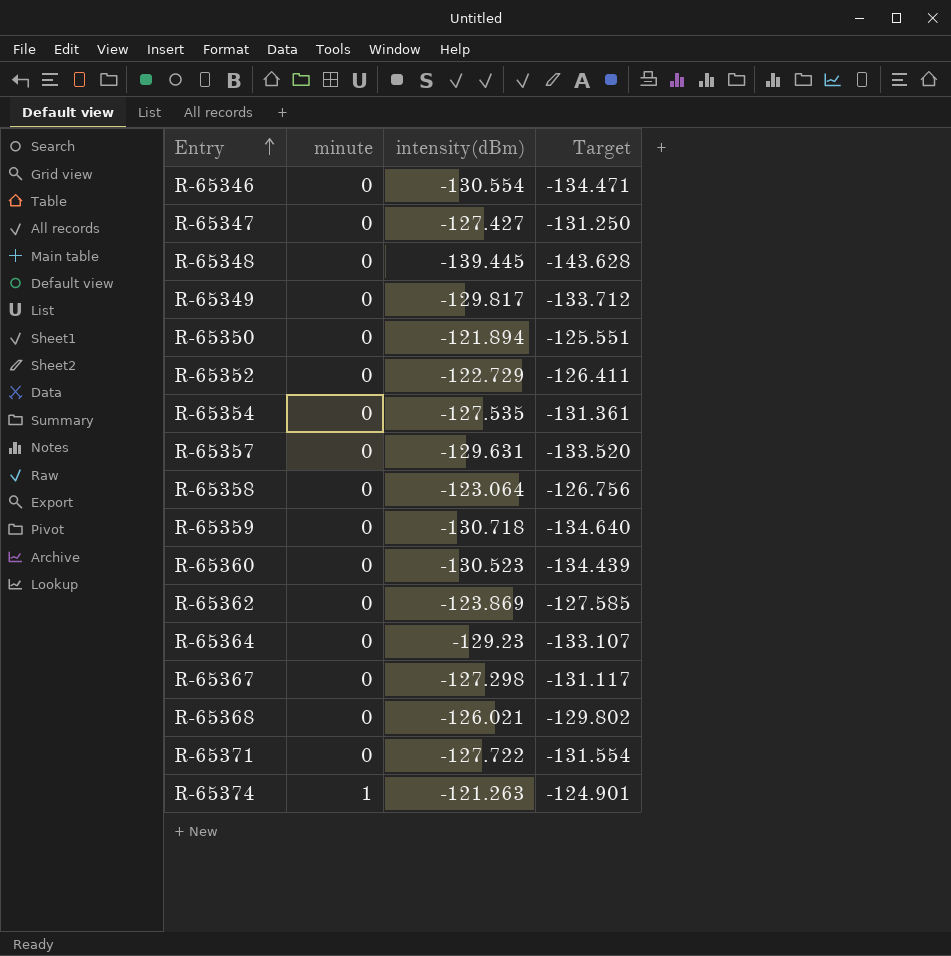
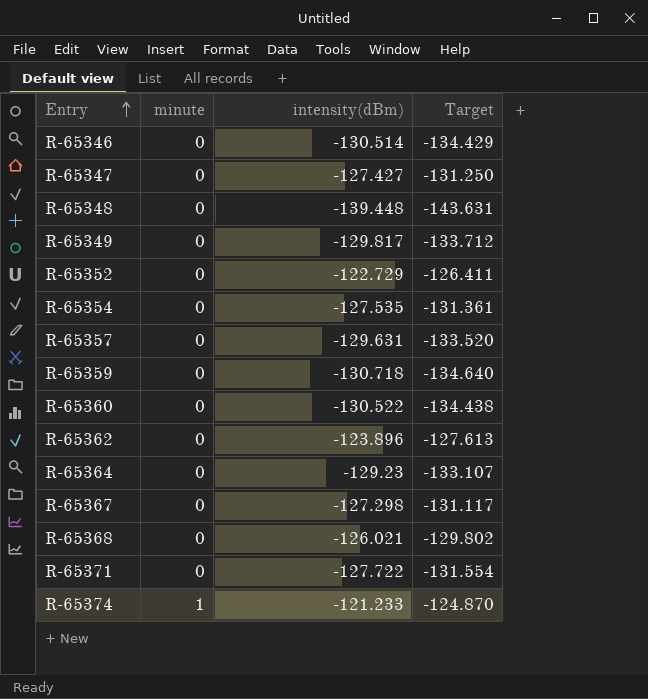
row R-65350: 0 | -121.894 | -125.551 -> none
row R-65358: 0 | -123.064 | -126.756 -> none
R-65346 | intensity(dBm): -130.554 -> -130.514
R-65346 | Target: -134.471 -> -134.429
R-65348 | intensity(dBm): -139.445 -> -139.448
R-65348 | Target: -143.628 -> -143.631
R-65360 | intensity(dBm): -130.523 -> -130.522
R-65360 | Target: -134.439 -> -134.438
R-65362 | intensity(dBm): -123.869 -> -123.896
R-65362 | Target: -127.585 -> -127.613
R-65374 | intensity(dBm): -121.263 -> -121.233
R-65374 | Target: -124.901 -> -124.870

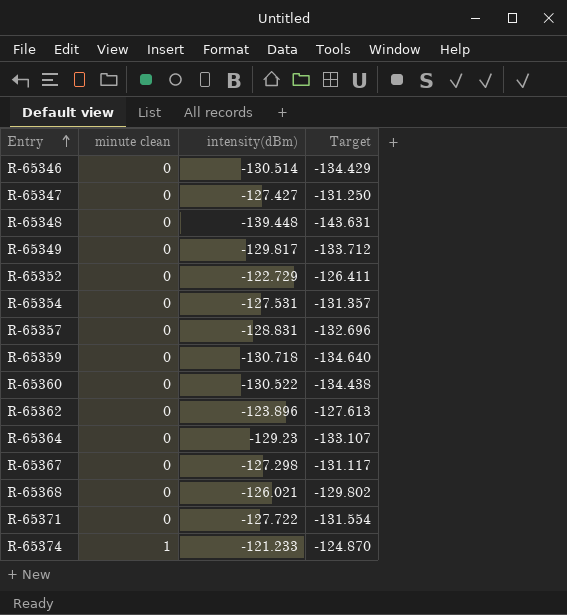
column name: minute -> minute clean
R-65354 | intensity(dBm): -127.535 -> -127.531
R-65354 | Target: -131.361 -> -131.357
R-65357 | intensity(dBm): -129.631 -> -128.831
R-65357 | Target: -133.520 -> -132.696

